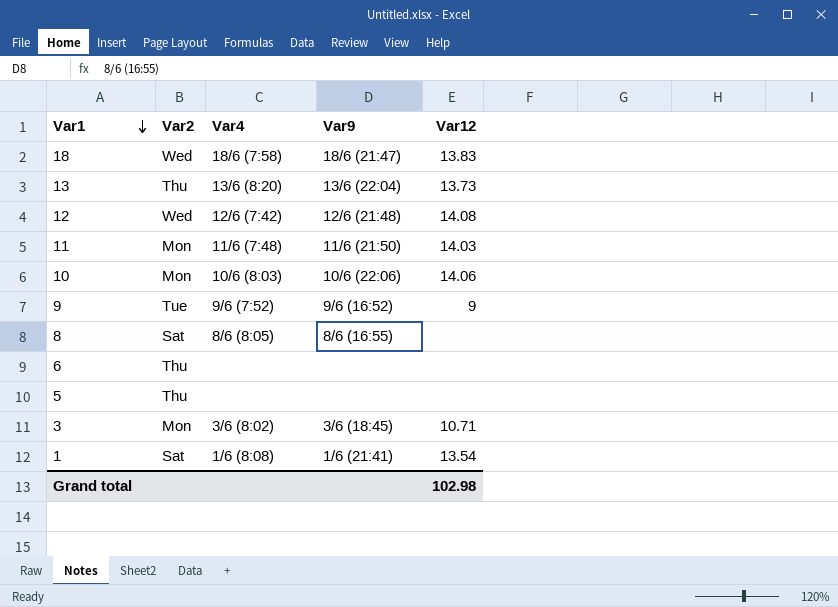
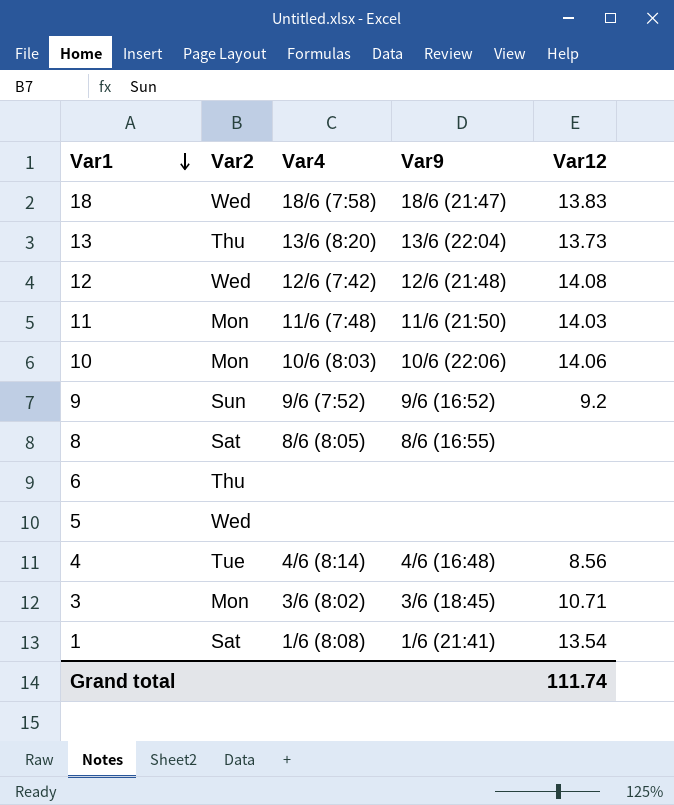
9 | Var2: Tue -> Sun
9 | Var12: 9 -> 9.2
5 | Var2: Thu -> Wed
row 4: none -> Tue | 4/6 (8:14) | 4/6 (16:48) | 8.56
Grand total | Var12: 102.98 -> 111.74

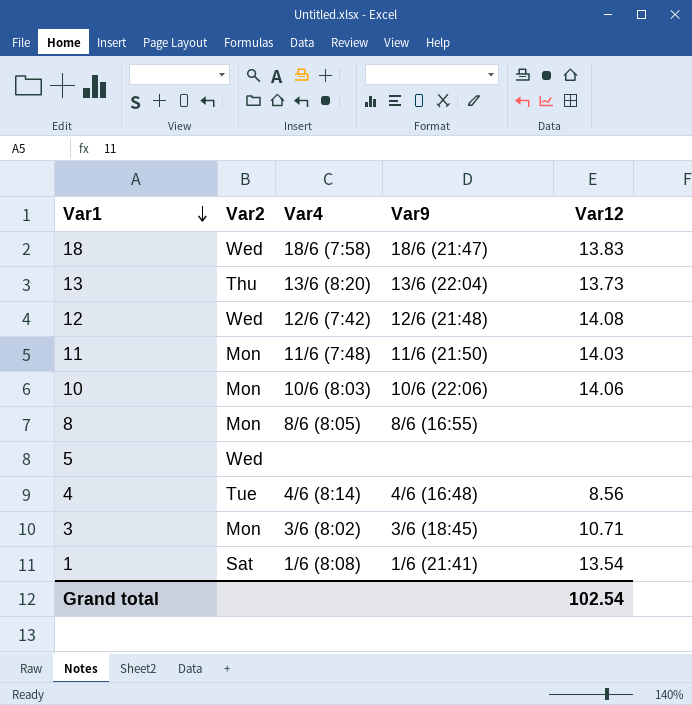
row 9: Sun | 9/6 (7:52) | 9/6 (16:52) | 9.2 -> none
row 6: Thu | none | none | none -> none
8 | Var2: Sat -> Mon
Grand total | Var12: 111.74 -> 102.54

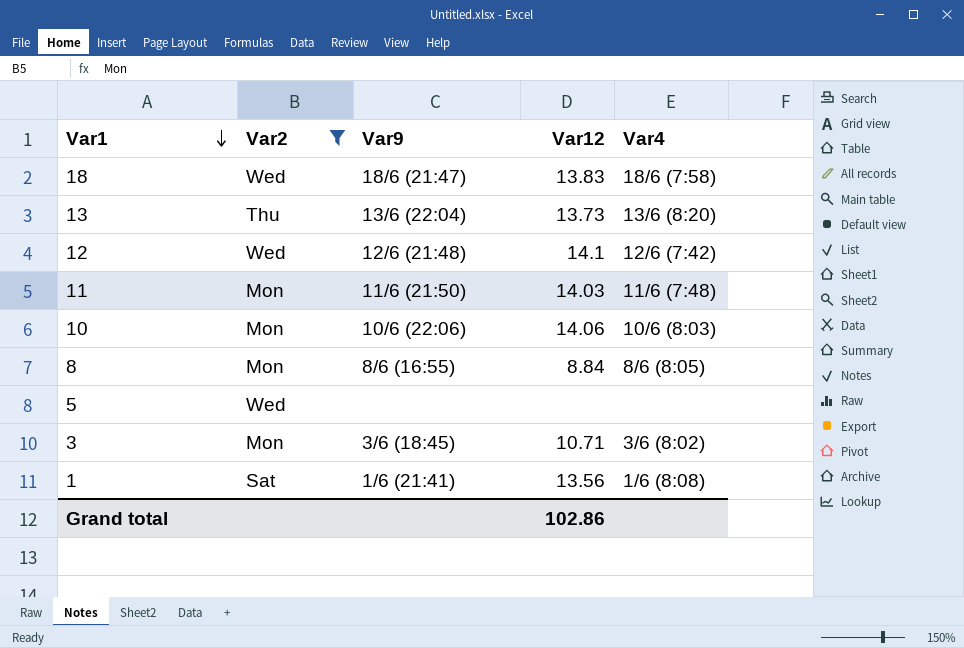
filter: none -> Var2 != Tue
column Var4 | position: 3 -> 5
12 | Var12: 14.08 -> 14.1
8 | Var12: none -> 8.84
1 | Var12: 13.54 -> 13.56
Grand total | Var12: 102.54 -> 102.86

